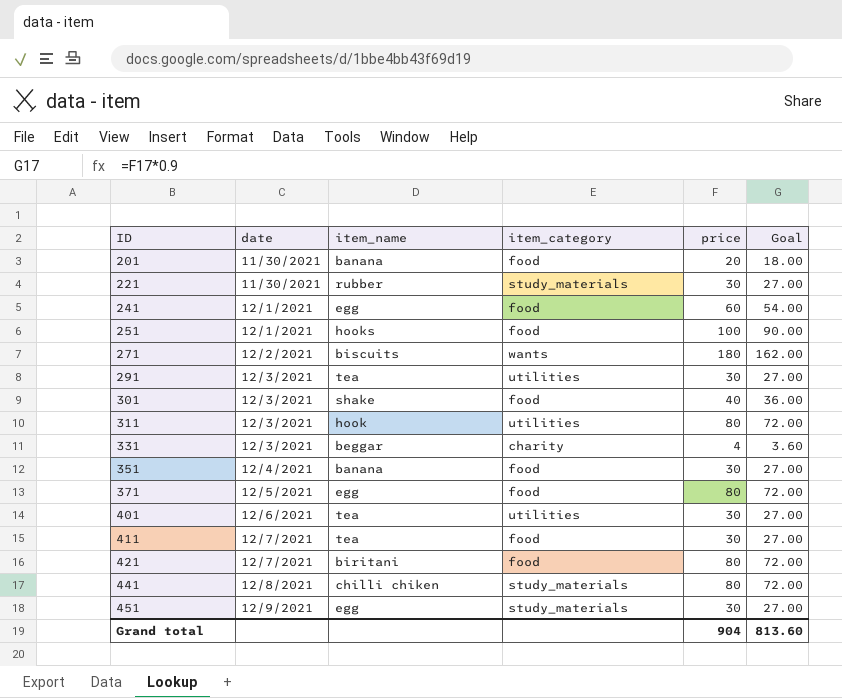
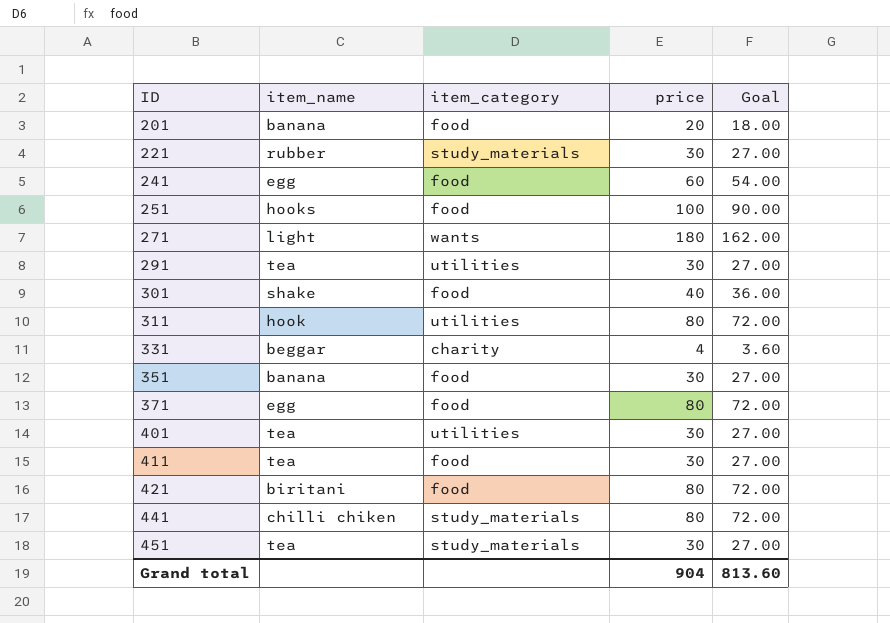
column date | position: 2 -> none
271 | item_name: biscuits -> light
451 | item_name: egg -> tea

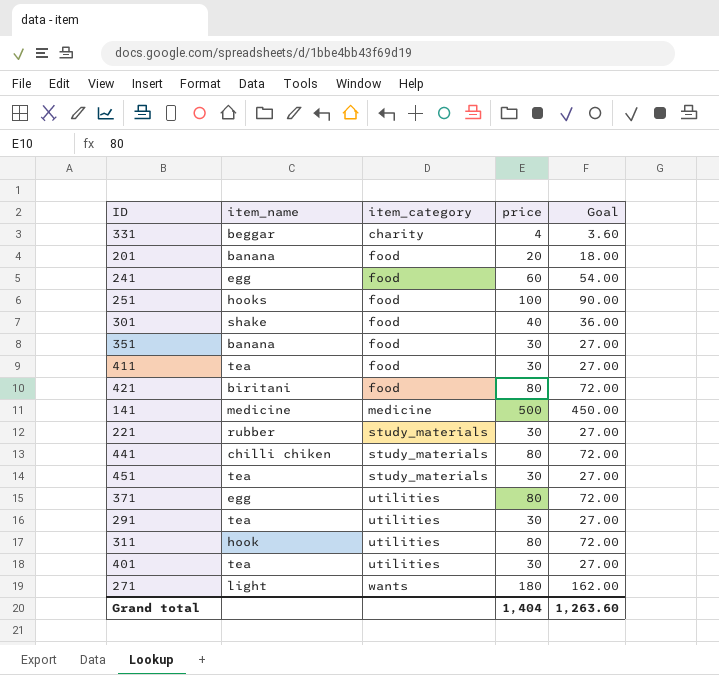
row order: ID ascending -> item_category ascending
row 141: none -> medicine | medicine | 500 | 450.00
371 | item_category: food -> utilities
Grand total | price: 904 -> 1,404
Grand total | Goal: 813.60 -> 1,263.60

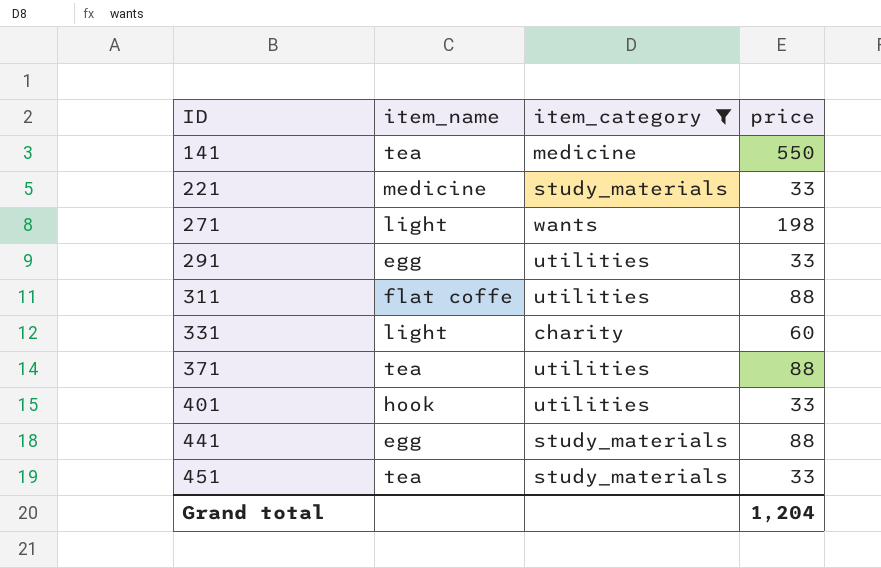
filter: none -> item_category != food
row order: item_category ascending -> ID ascending
column Goal | formula: [price] * 0.9 -> none
141 | item_name: medicine -> tea
141 | price: 500 -> 550
221 | item_name: rubber -> medicine
221 | price: 30 -> 33
271 | price: 180 -> 198
291 | item_name: tea -> egg
291 | price: 30 -> 33
311 | item_name: hook -> flat coffe
311 | price: 80 -> 88
331 | item_name: beggar -> light
331 | price: 4 -> 60
371 | item_name: egg -> tea
371 | price: 80 -> 88
401 | item_name: tea -> hook
401 | price: 30 -> 33
441 | item_name: chilli chiken -> egg
441 | price: 80 -> 88
451 | price: 30 -> 33
Grand total | price: 1,404 -> 1,204

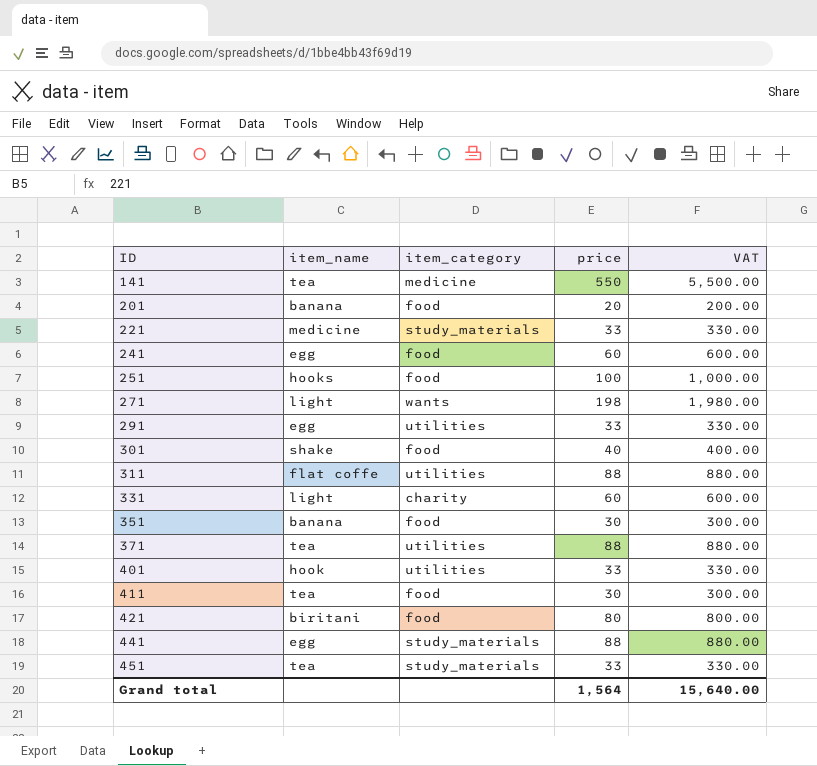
filter: item_category != food -> none
column VAT | formula: none -> [price] * 10
Grand total | price: 1,204 -> 1,564

